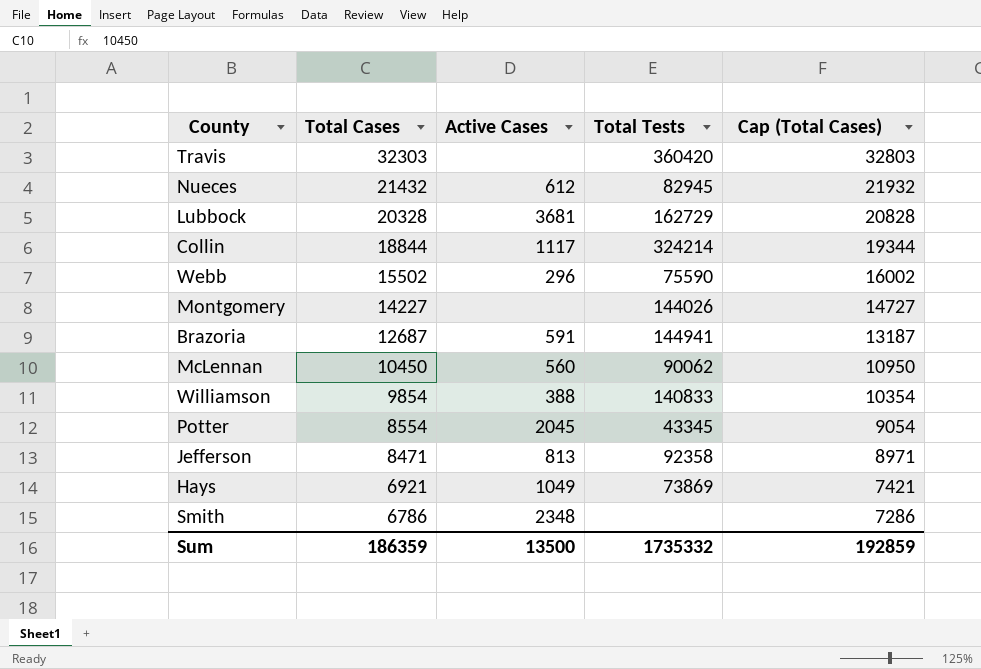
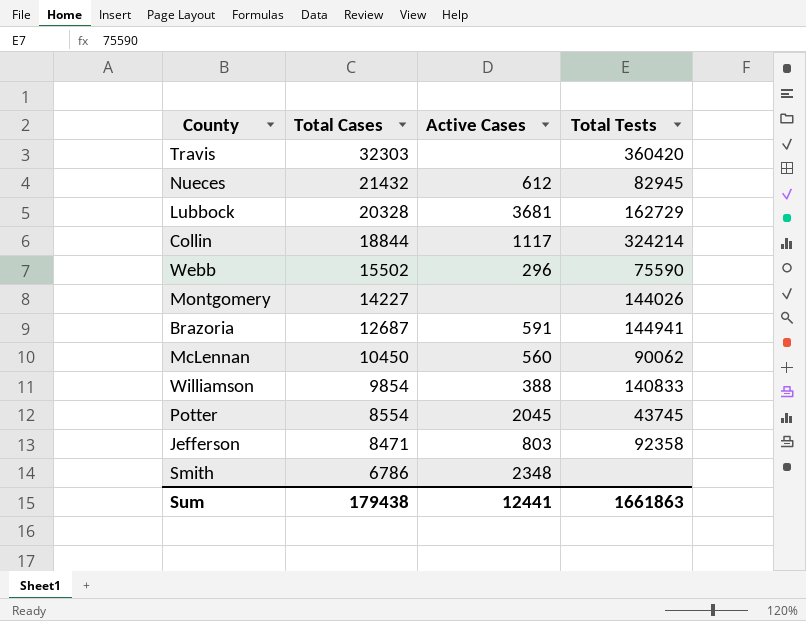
column Cap (Total Cases) | formula: [Total Cases] + 500 -> none
row Hays: 6921 | 1049 | 73869 | 7421 -> none
Potter | Total Tests: 43345 -> 43745
Jefferson | Active Cases: 813 -> 803
Sum | Total Cases: 186359 -> 179438
Sum | Active Cases: 13500 -> 12441
Sum | Total Tests: 1735332 -> 1661863

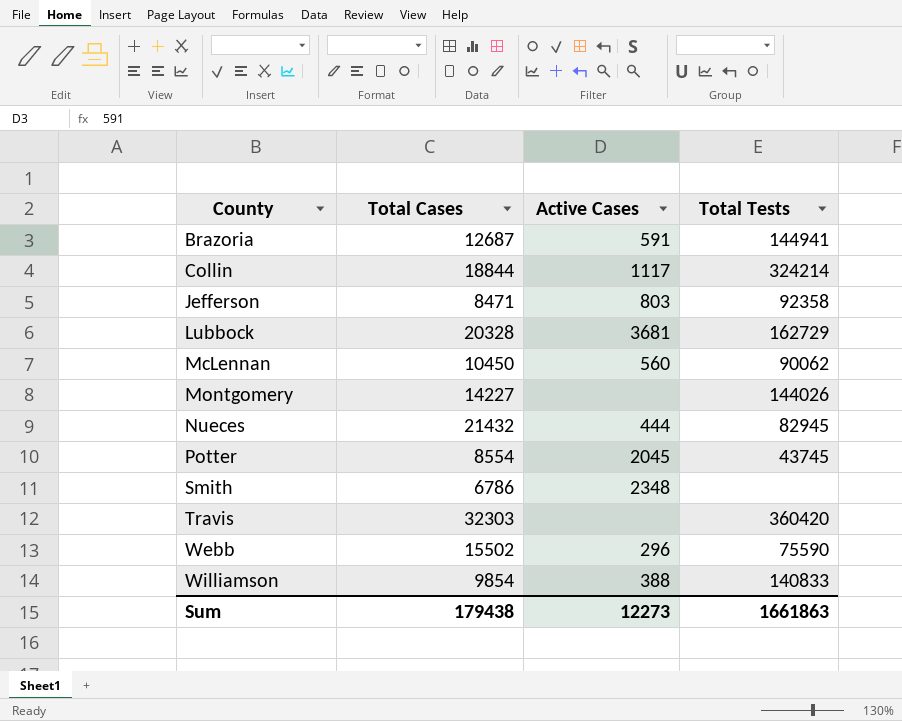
row order: Total Cases descending -> County ascending
Nueces | Active Cases: 612 -> 444
Sum | Active Cases: 12441 -> 12273

